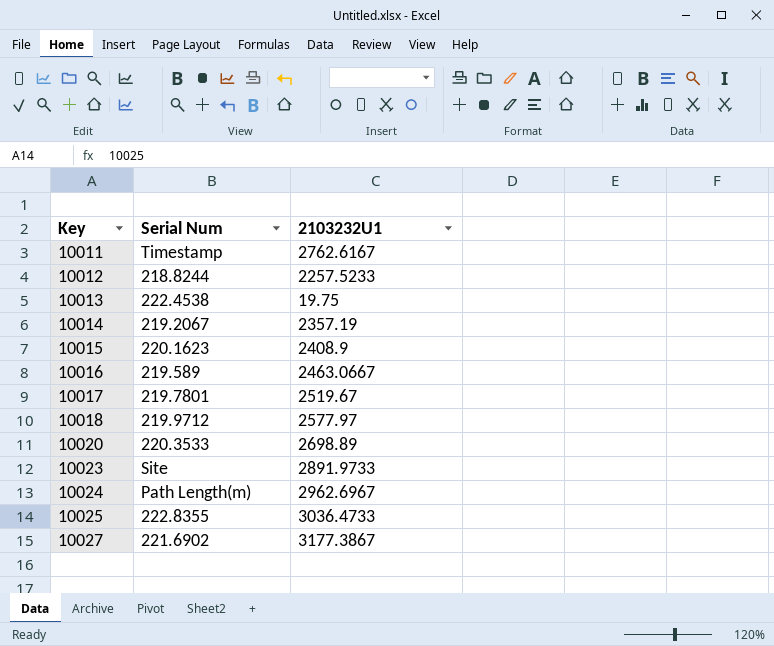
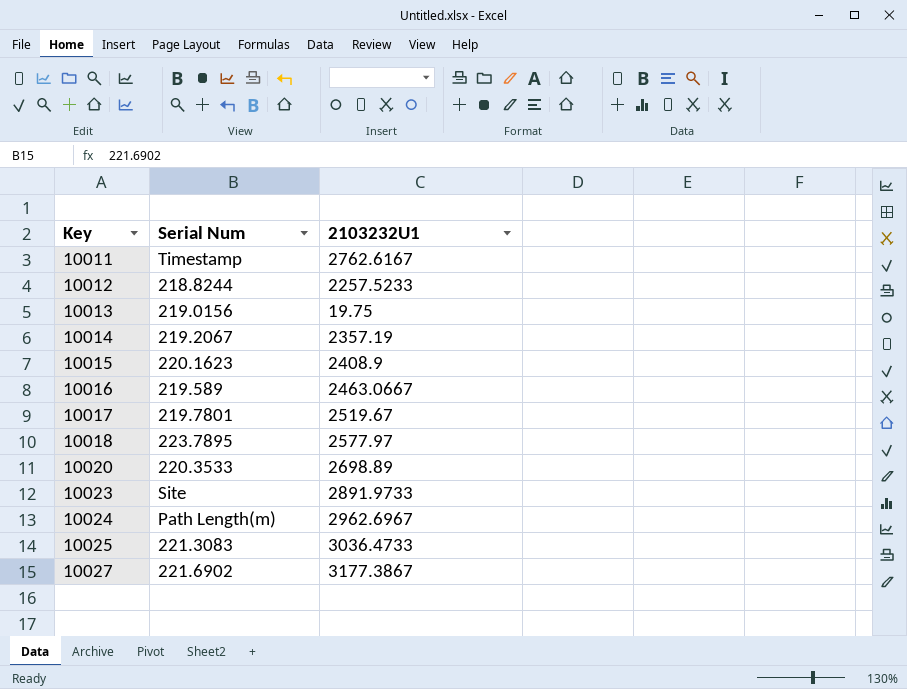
10013 | Serial Num: 222.4538 -> 219.0156
10018 | Serial Num: 219.9712 -> 223.7895
10025 | Serial Num: 222.8355 -> 221.3083

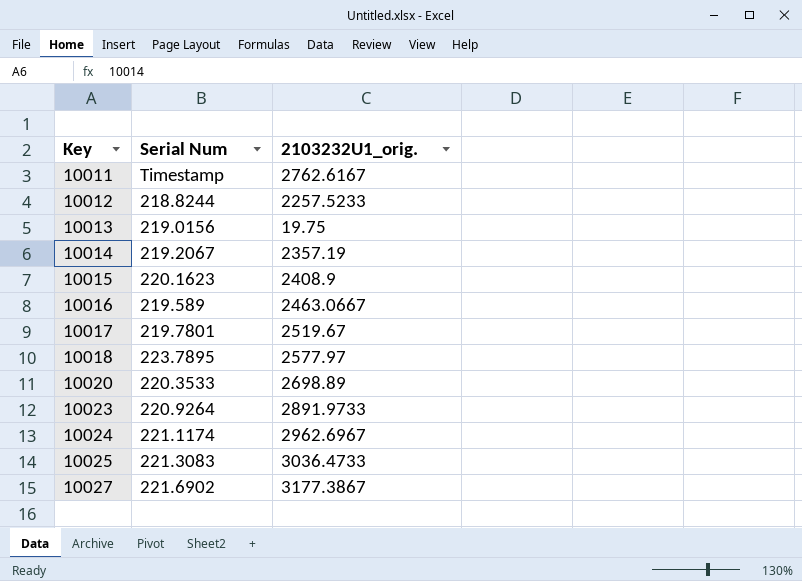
column name: 2103232U1 -> 2103232U1_orig.
10023 | Serial Num: Site -> 220.9264
10024 | Serial Num: Path Length(m) -> 221.1174

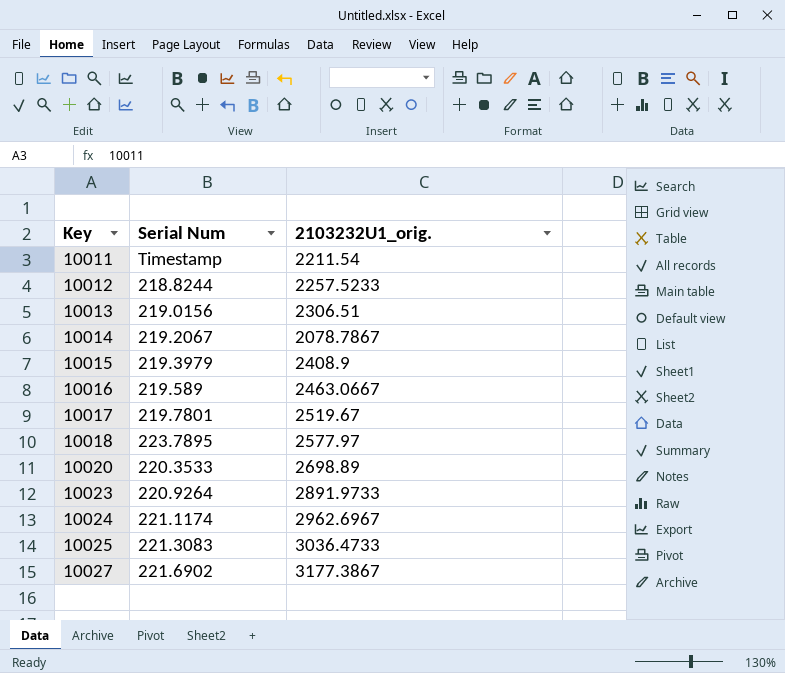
10011 | 2103232U1_orig.: 2762.6167 -> 2211.54
10013 | 2103232U1_orig.: 19.75 -> 2306.51
10014 | 2103232U1_orig.: 2357.19 -> 2078.7867
10015 | Serial Num: 220.1623 -> 219.3979

